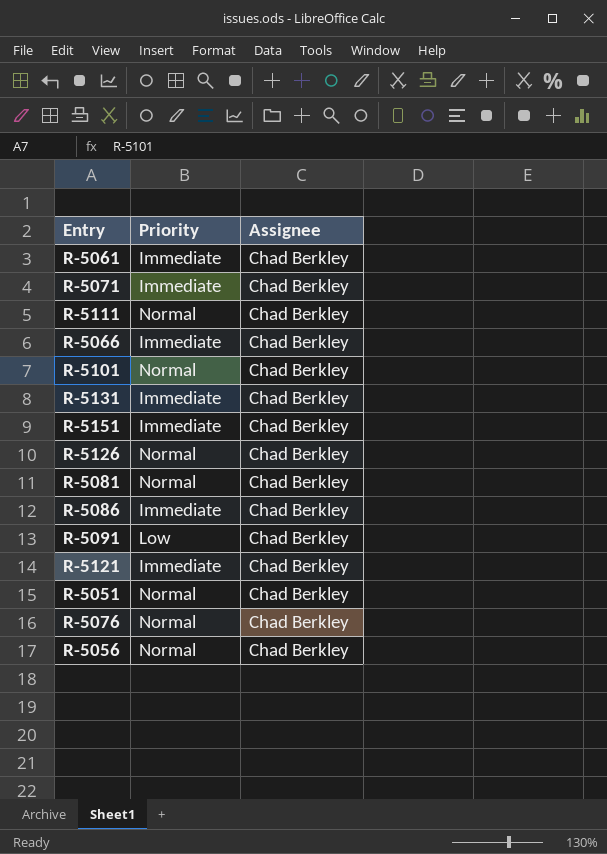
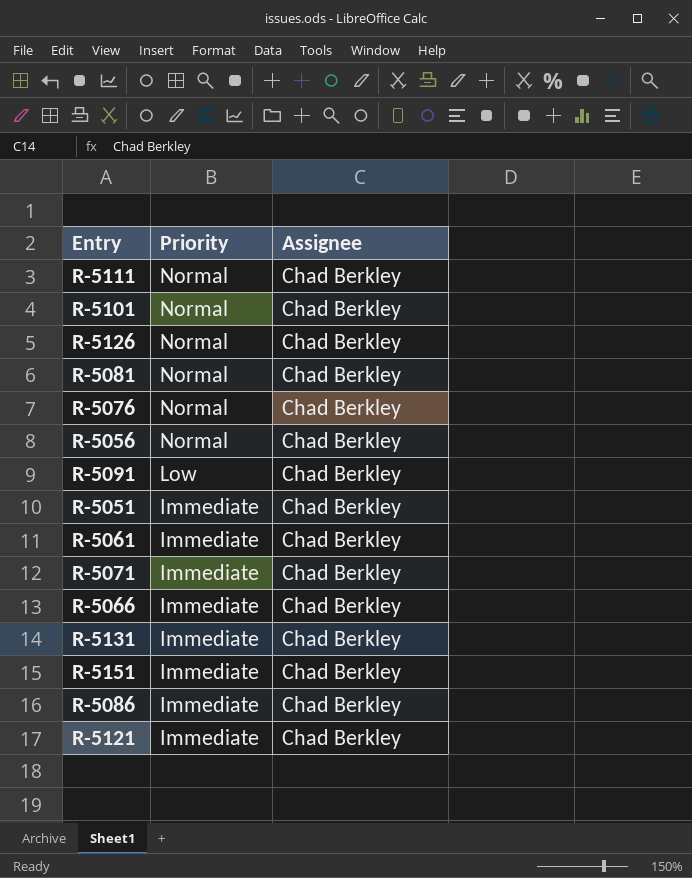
row order: none -> Priority descending
R-5051 | Priority: Normal -> Immediate

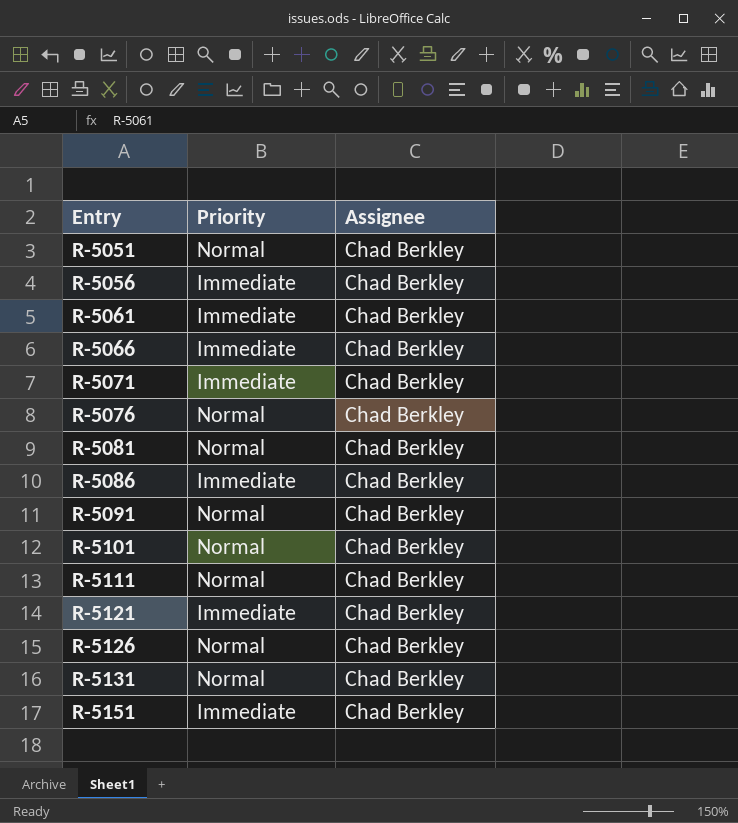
row order: Priority descending -> Entry ascending
R-5051 | Priority: Immediate -> Normal
R-5056 | Priority: Normal -> Immediate
R-5091 | Priority: Low -> Normal
R-5131 | Priority: Immediate -> Normal

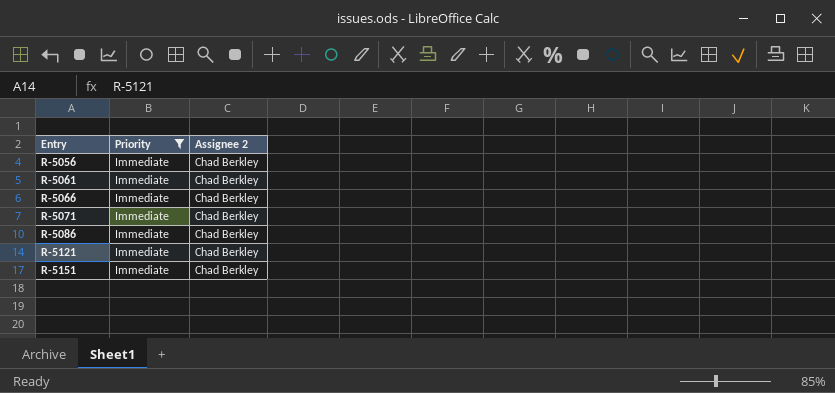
filter: none -> Priority = Immediate
column name: Assignee -> Assignee 2

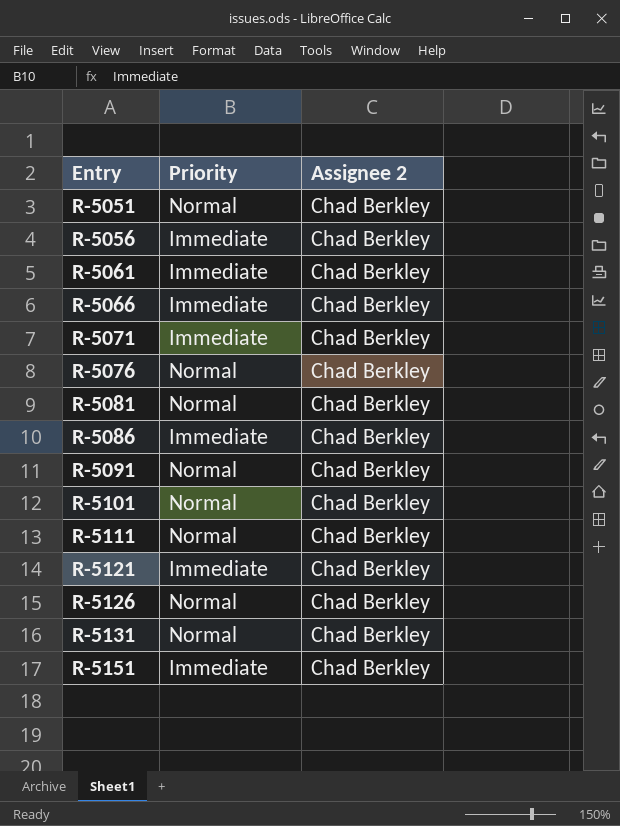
filter: Priority = Immediate -> none

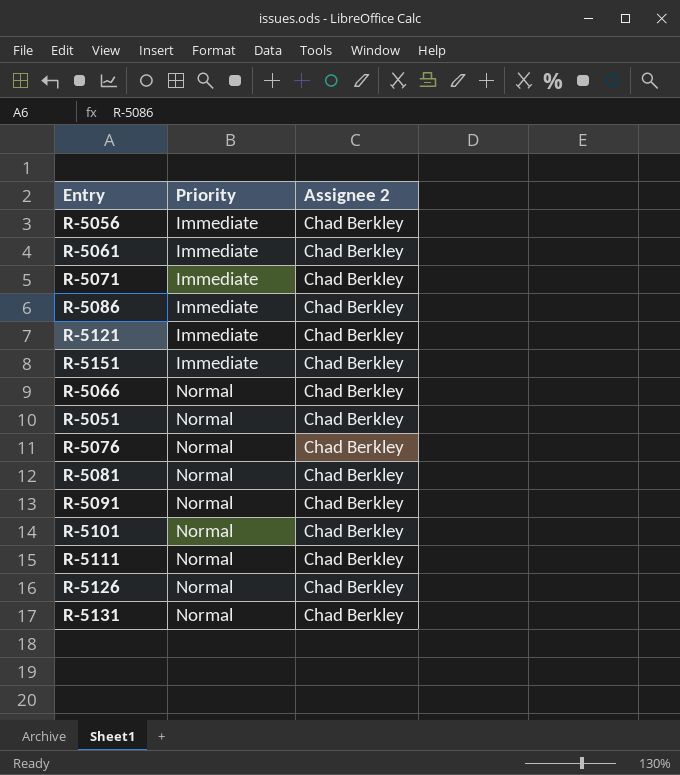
row order: Entry ascending -> Priority ascending
R-5066 | Priority: Immediate -> Normal

